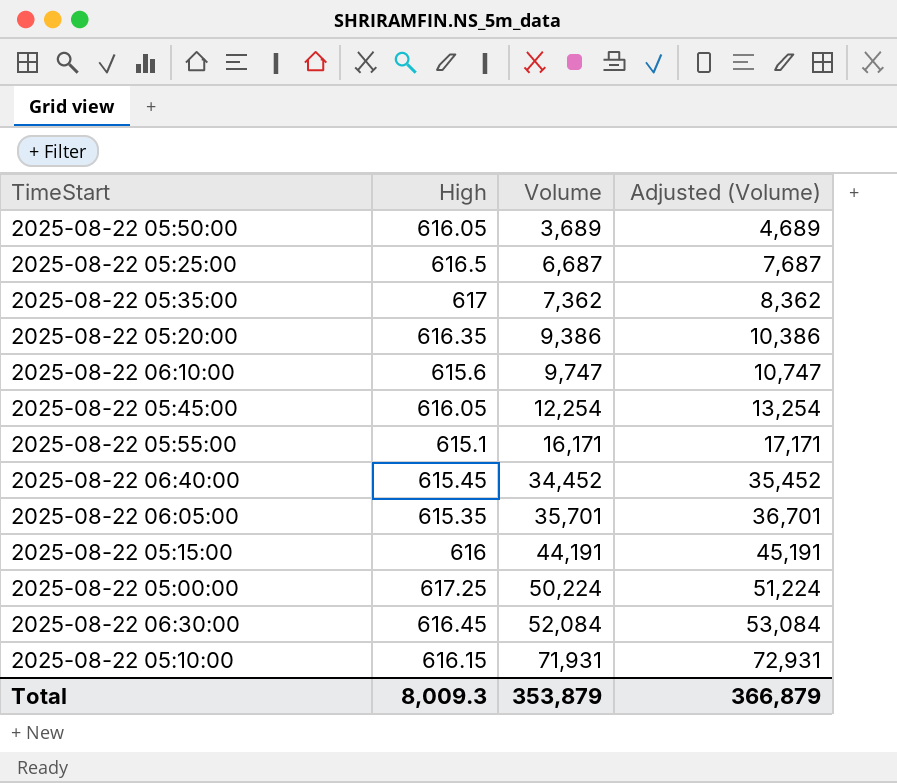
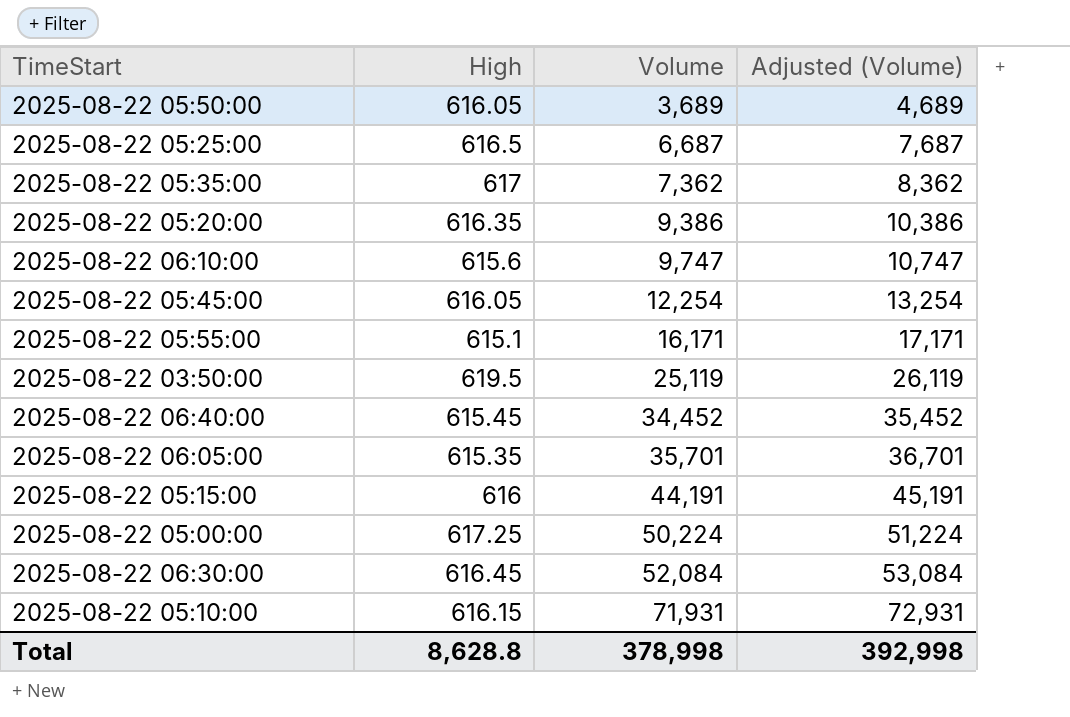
row 2025-08-22 03:50:00: none -> 619.5 | 25,119 | 26,119
Total | High: 8,009.3 -> 8,628.8
Total | Volume: 353,879 -> 378,998
Total | Adjusted (Volume): 366,879 -> 392,998

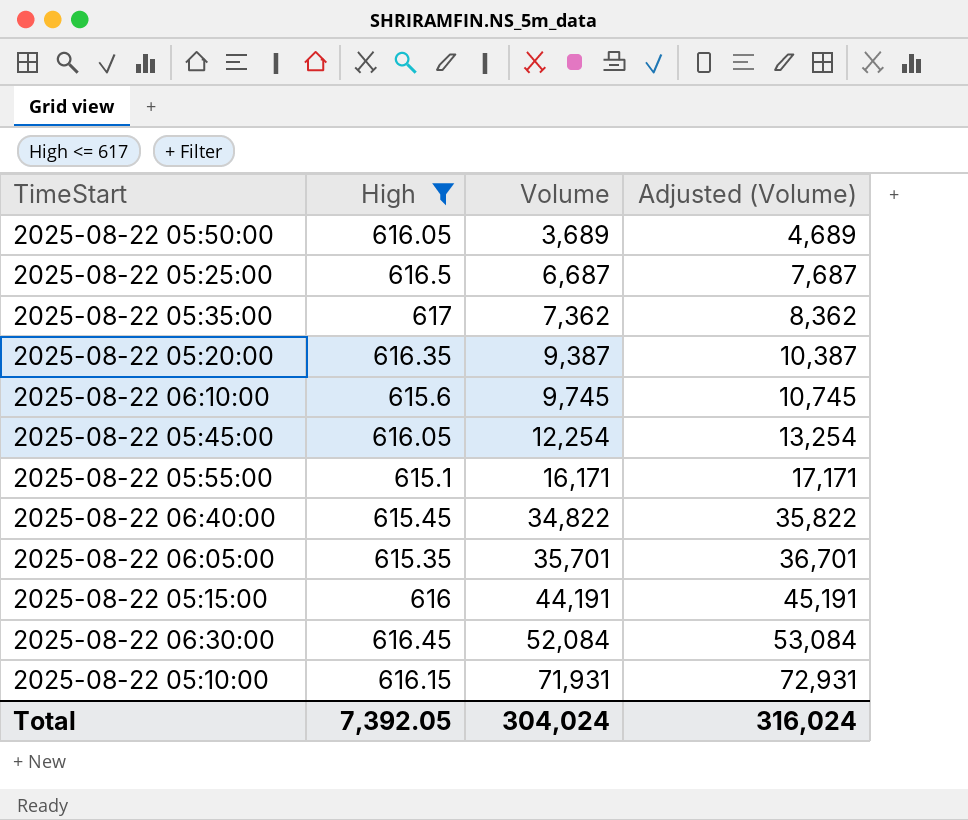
filter: none -> High <= 617
2025-08-22 05:20:00 | Volume: 9,386 -> 9,387
2025-08-22 05:20:00 | Adjusted (Volume): 10,386 -> 10,387
2025-08-22 06:10:00 | Volume: 9,747 -> 9,745
2025-08-22 06:10:00 | Adjusted (Volume): 10,747 -> 10,745
2025-08-22 06:40:00 | Volume: 34,452 -> 34,822
2025-08-22 06:40:00 | Adjusted (Volume): 35,452 -> 35,822
Total | High: 8,628.8 -> 7,392.05
Total | Volume: 378,998 -> 304,024
Total | Adjusted (Volume): 392,998 -> 316,024

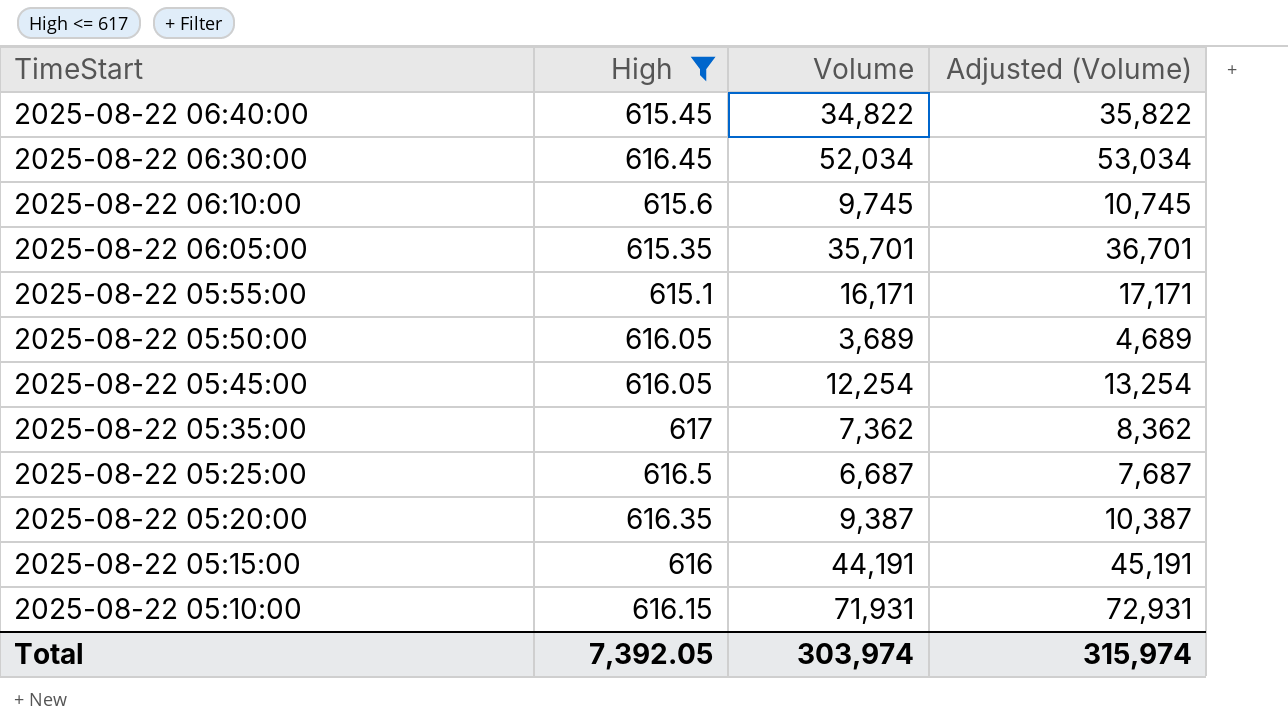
row order: Volume ascending -> TimeStart descending
2025-08-22 06:30:00 | Volume: 52,084 -> 52,034
2025-08-22 06:30:00 | Adjusted (Volume): 53,084 -> 53,034
Total | Volume: 304,024 -> 303,974
Total | Adjusted (Volume): 316,024 -> 315,974

